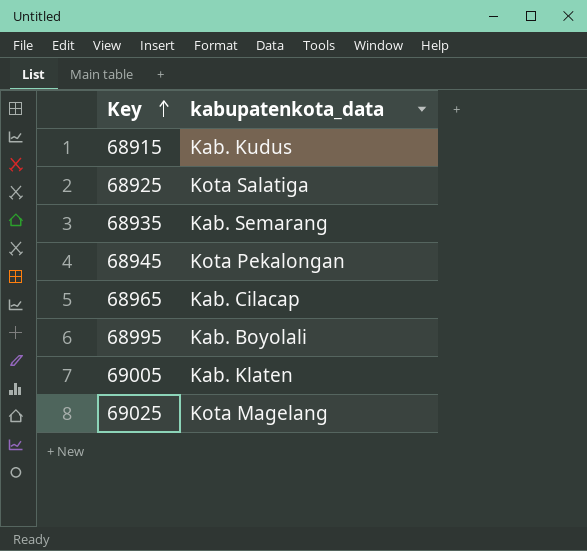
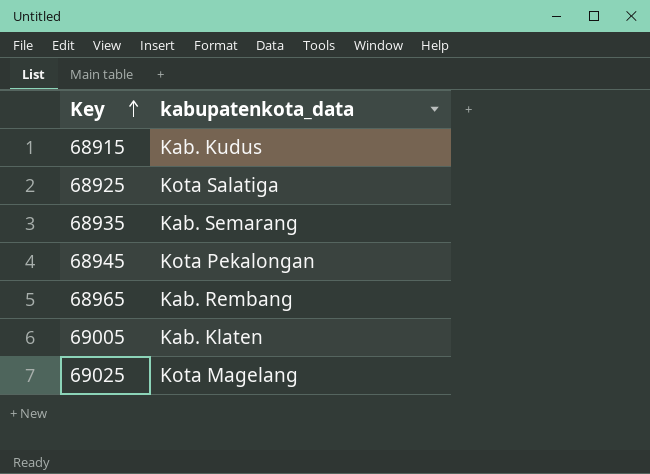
row 68995: Kab. Boyolali -> none
68965 | kabupatenkota_data: Kab. Cilacap -> Kab. Rembang

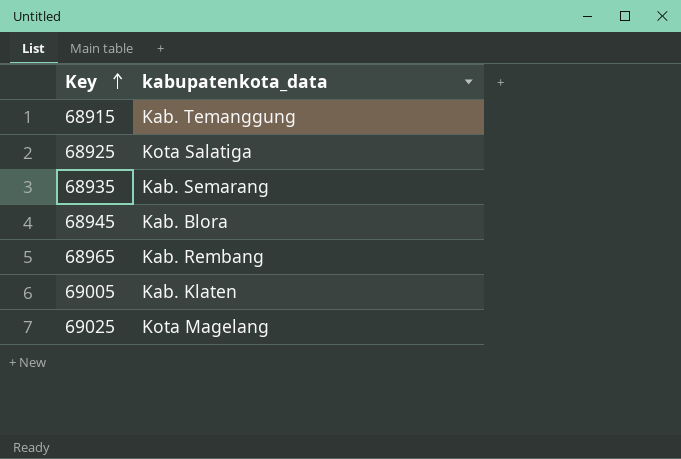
68915 | kabupatenkota_data: Kab. Kudus -> Kab. Temanggung
68945 | kabupatenkota_data: Kota Pekalongan -> Kab. Blora

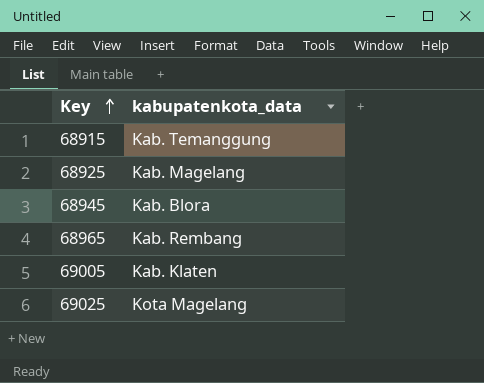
row 68935: Kab. Semarang -> none
68925 | kabupatenkota_data: Kota Salatiga -> Kab. Magelang

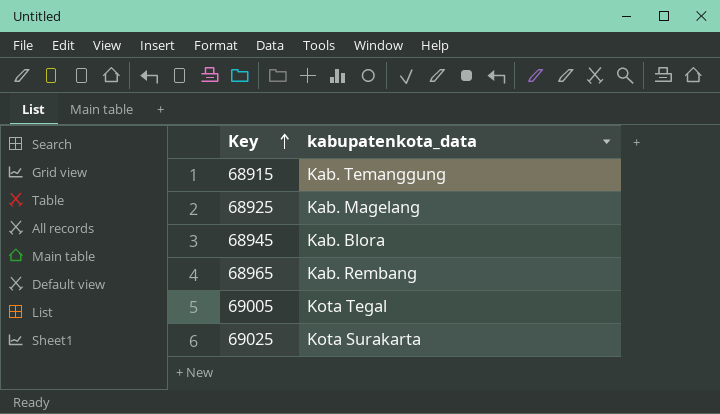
69005 | kabupatenkota_data: Kab. Klaten -> Kota Tegal
69025 | kabupatenkota_data: Kota Magelang -> Kota Surakarta

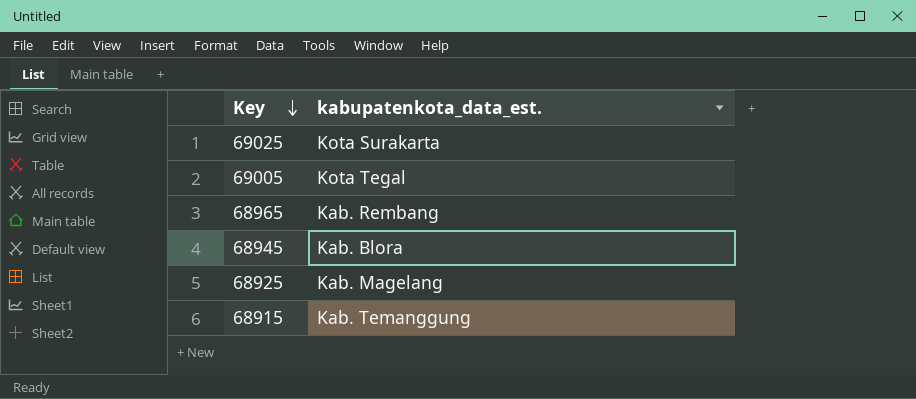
row order: Key ascending -> Key descending
column name: kabupatenkota_data -> kabupatenkota_data_est.

